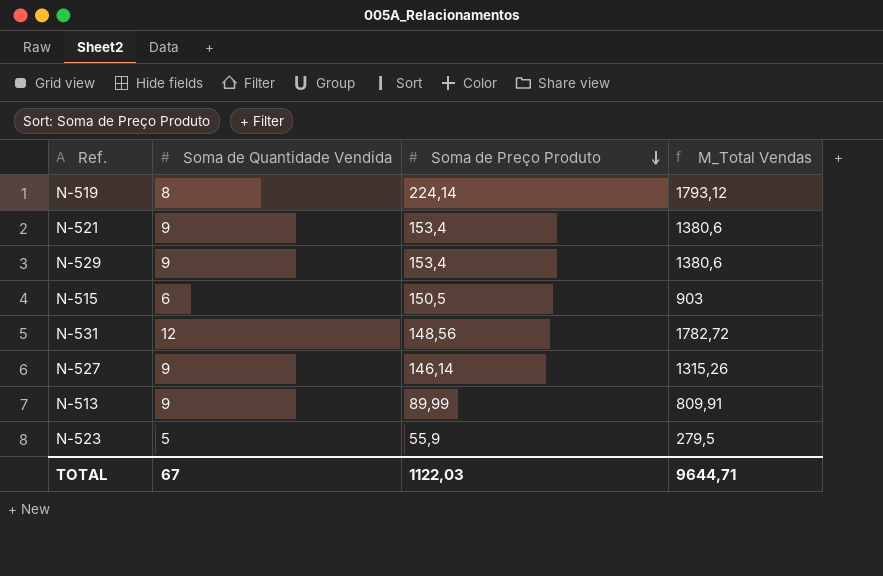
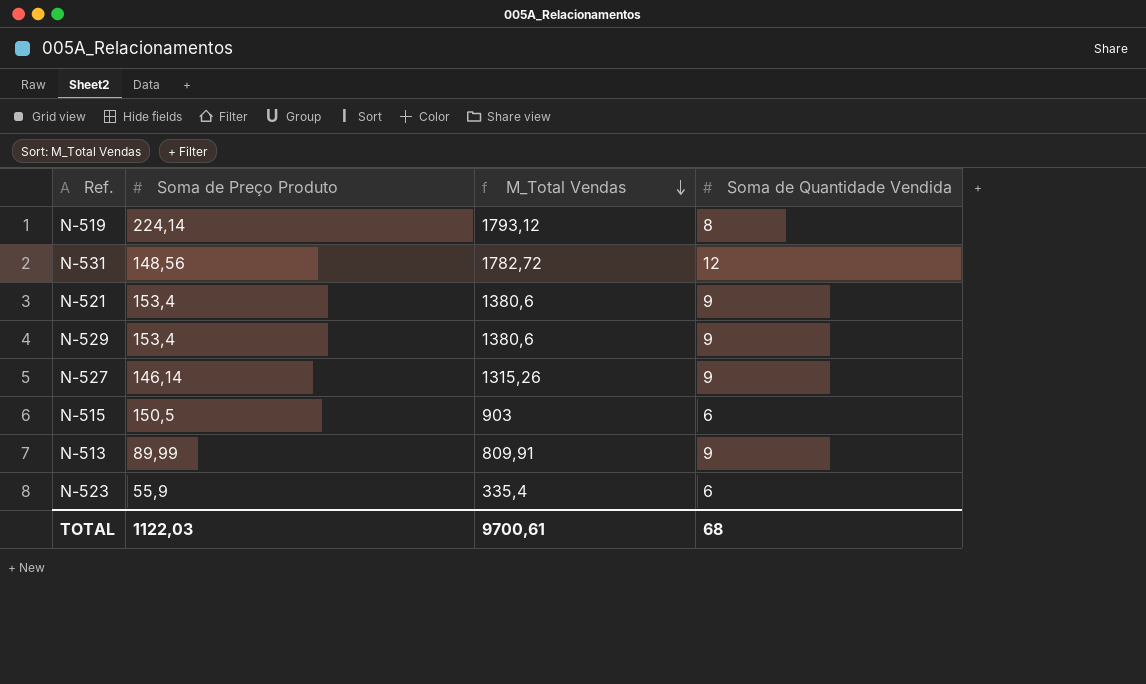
row order: Soma de Preço Produto descending -> M_Total Vendas descending
column Soma de Quantidade Vendida | position: 2 -> 4
N-523 | M_Total Vendas: 279,5 -> 335,4
N-523 | Soma de Quantidade Vendida: 5 -> 6
TOTAL | M_Total Vendas: 9644,71 -> 9700,61
TOTAL | Soma de Quantidade Vendida: 67 -> 68

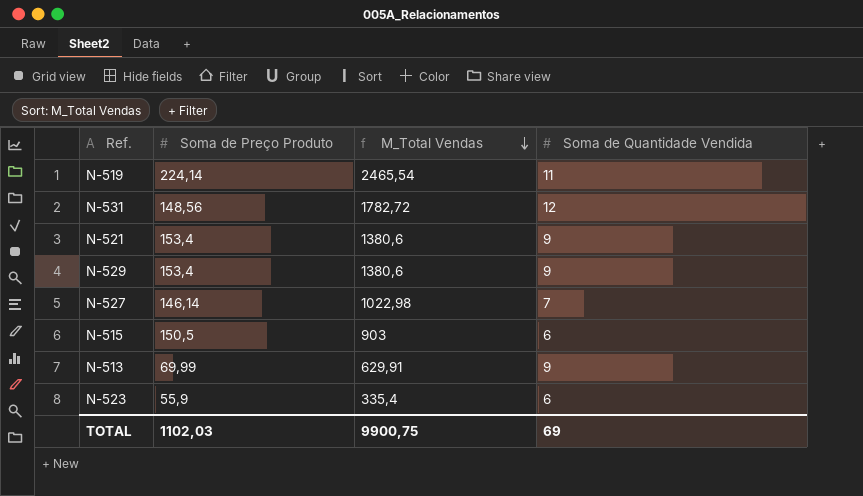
N-519 | M_Total Vendas: 1793,12 -> 2465,54
N-519 | Soma de Quantidade Vendida: 8 -> 11
N-527 | M_Total Vendas: 1315,26 -> 1022,98
N-527 | Soma de Quantidade Vendida: 9 -> 7
N-513 | Soma de Preço Produto: 89,99 -> 69,99
N-513 | M_Total Vendas: 809,91 -> 629,91
TOTAL | Soma de Preço Produto: 1122,03 -> 1102,03
TOTAL | M_Total Vendas: 9700,61 -> 9900,75
TOTAL | Soma de Quantidade Vendida: 68 -> 69

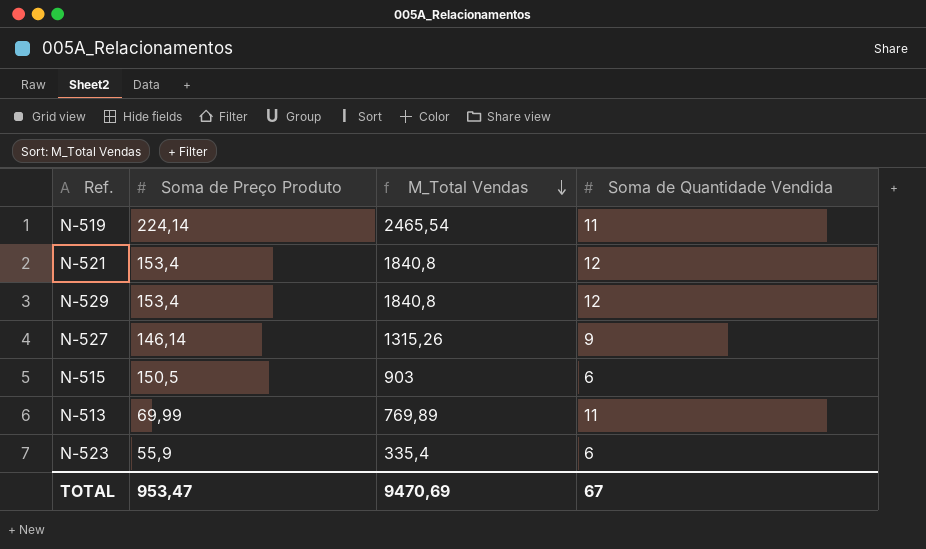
row N-531: 148,56 | 1782,72 | 12 -> none
N-521 | M_Total Vendas: 1380,6 -> 1840,8
N-521 | Soma de Quantidade Vendida: 9 -> 12
N-529 | M_Total Vendas: 1380,6 -> 1840,8
N-529 | Soma de Quantidade Vendida: 9 -> 12
N-527 | M_Total Vendas: 1022,98 -> 1315,26
N-527 | Soma de Quantidade Vendida: 7 -> 9
N-513 | M_Total Vendas: 629,91 -> 769,89
N-513 | Soma de Quantidade Vendida: 9 -> 11
TOTAL | Soma de Preço Produto: 1102,03 -> 953,47
TOTAL | M_Total Vendas: 9900,75 -> 9470,69
TOTAL | Soma de Quantidade Vendida: 69 -> 67

